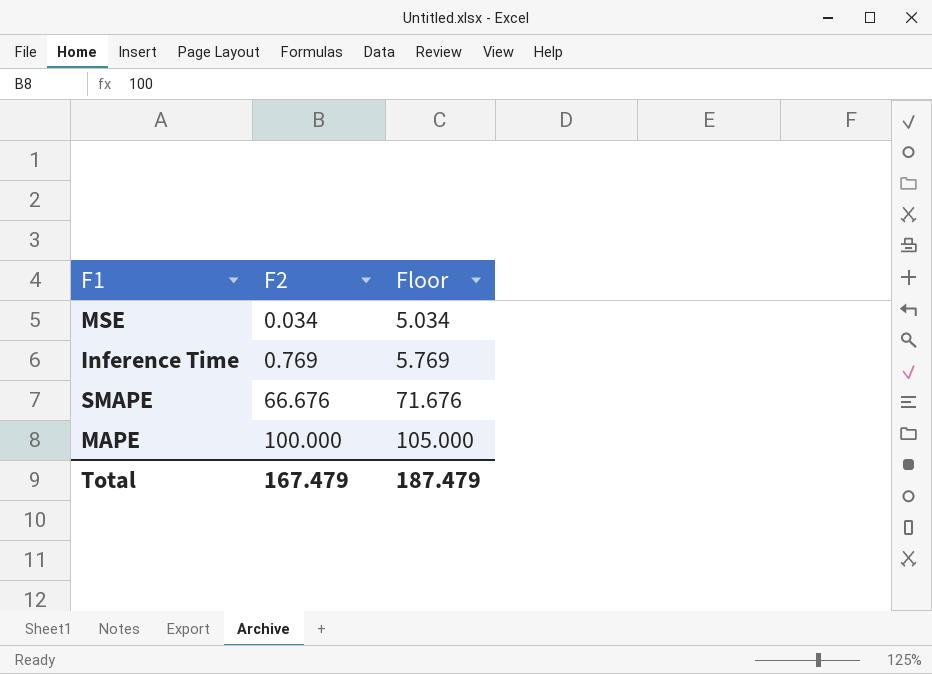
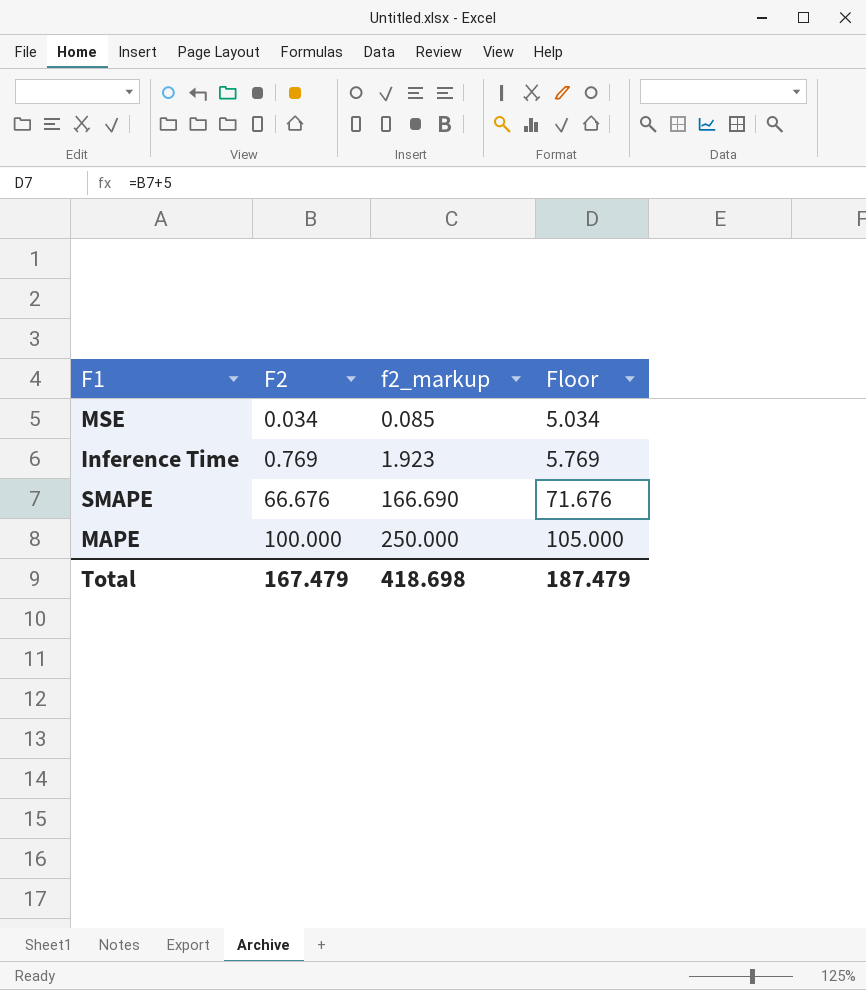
column f2_markup | formula: none -> [F2] * 2.5

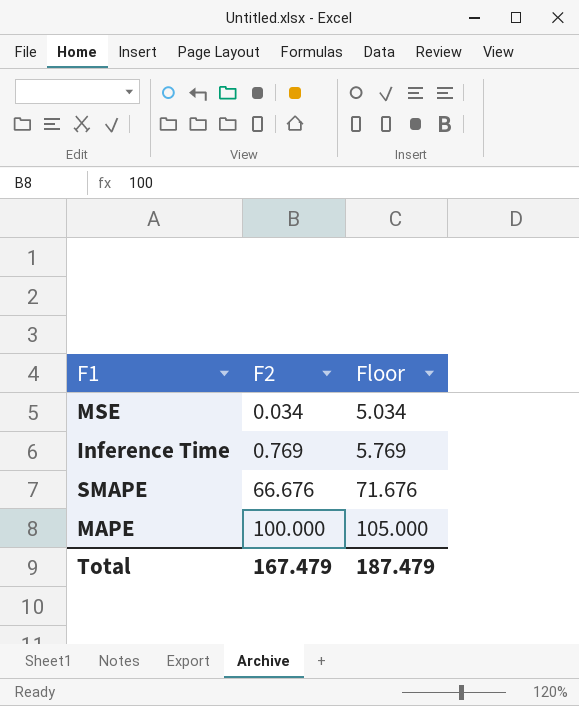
column f2_markup | formula: [F2] * 2.5 -> none

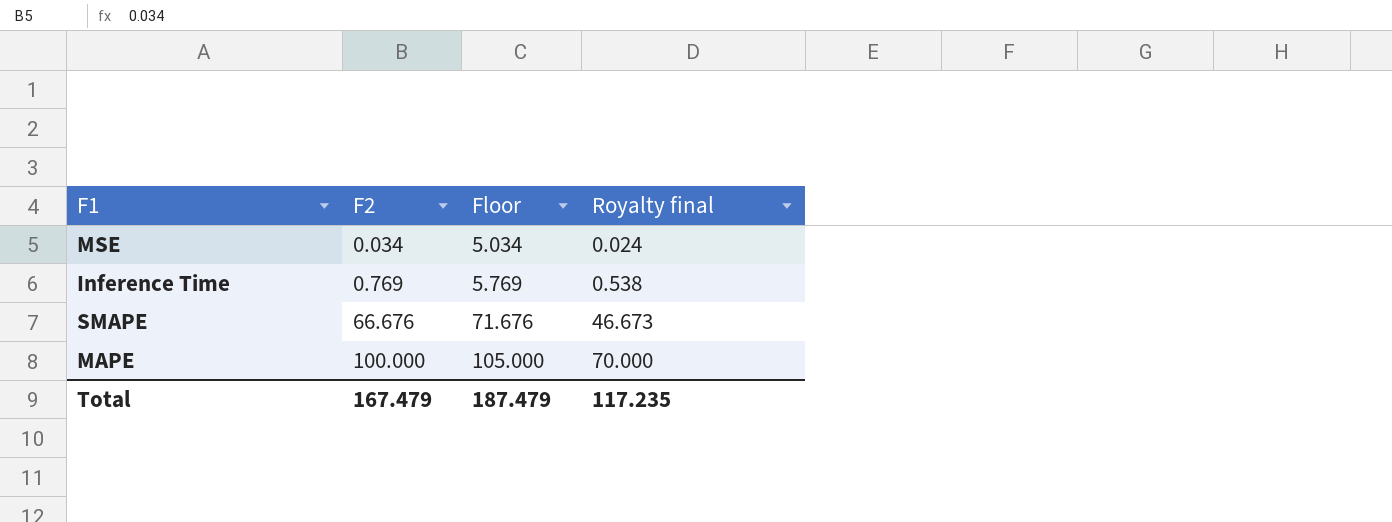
column Royalty final | formula: none -> [F2] * 0.7

